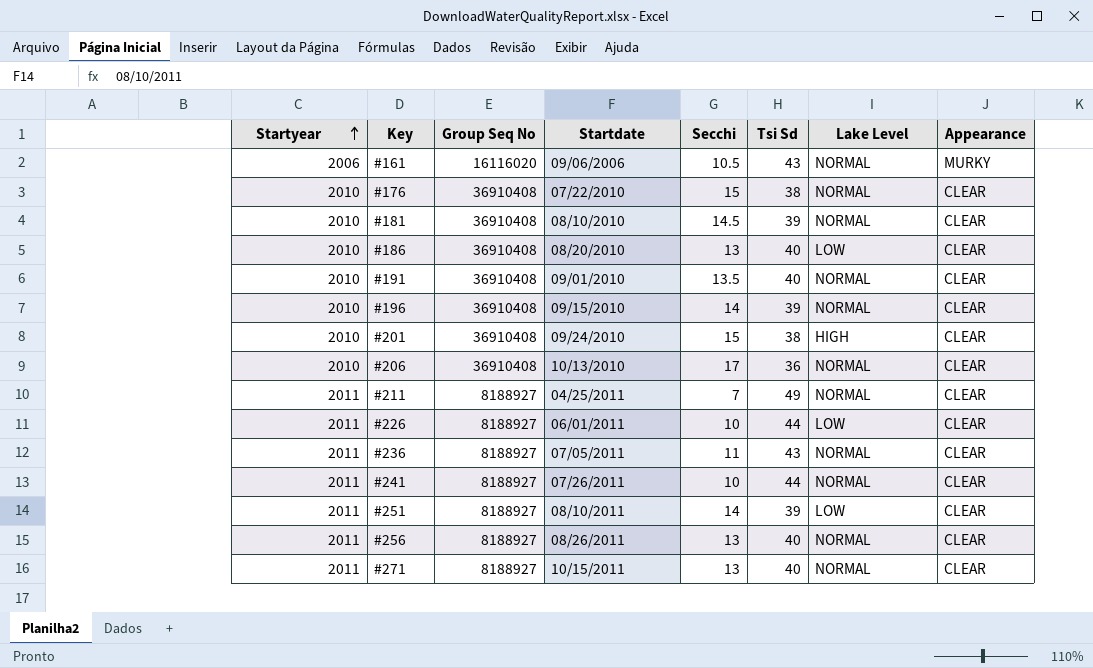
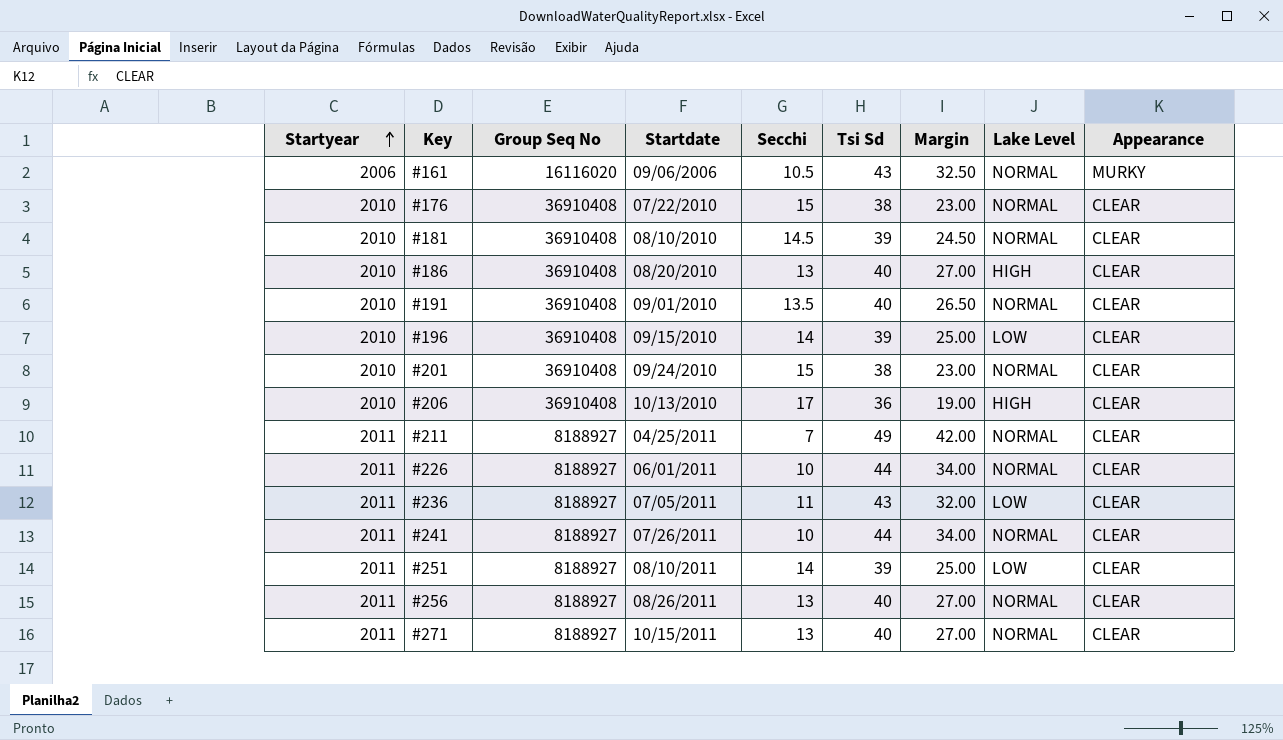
column Margin | formula: none -> [Tsi Sd] - [Secchi]
#186 | Lake Level: LOW -> HIGH
#196 | Lake Level: NORMAL -> LOW
#201 | Lake Level: HIGH -> NORMAL
#206 | Lake Level: NORMAL -> HIGH
#226 | Lake Level: LOW -> NORMAL
#236 | Lake Level: NORMAL -> LOW

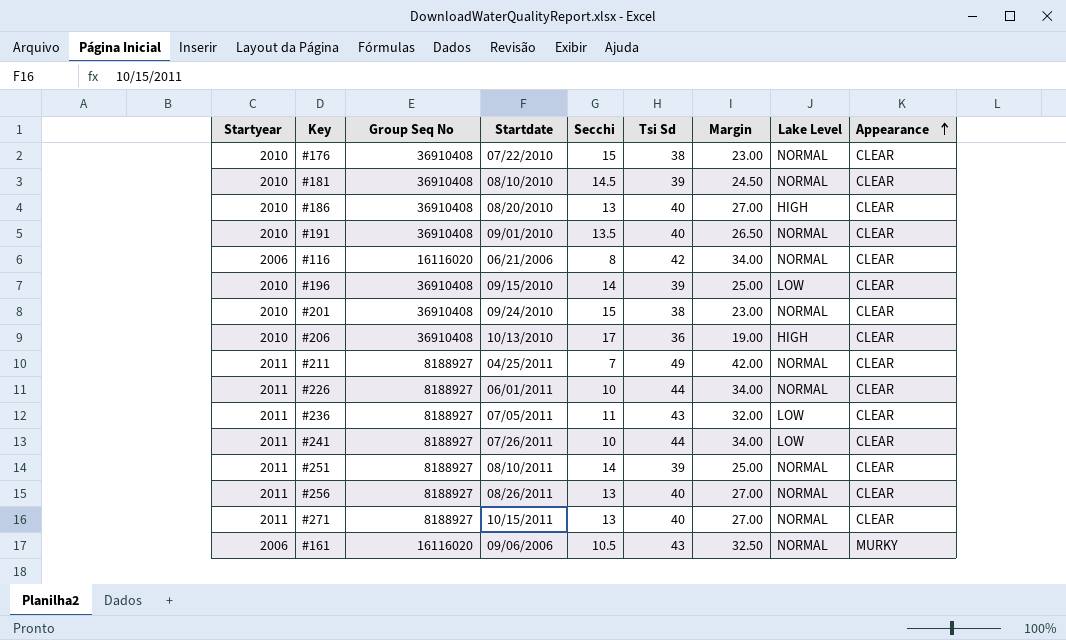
row order: Startyear ascending -> Appearance ascending
row #116: none -> 2006 | 16116020 | 06/21/2006 | 8 | 42 | 34.00 | NORMAL | CLEAR
#241 | Lake Level: NORMAL -> LOW
#251 | Lake Level: LOW -> NORMAL

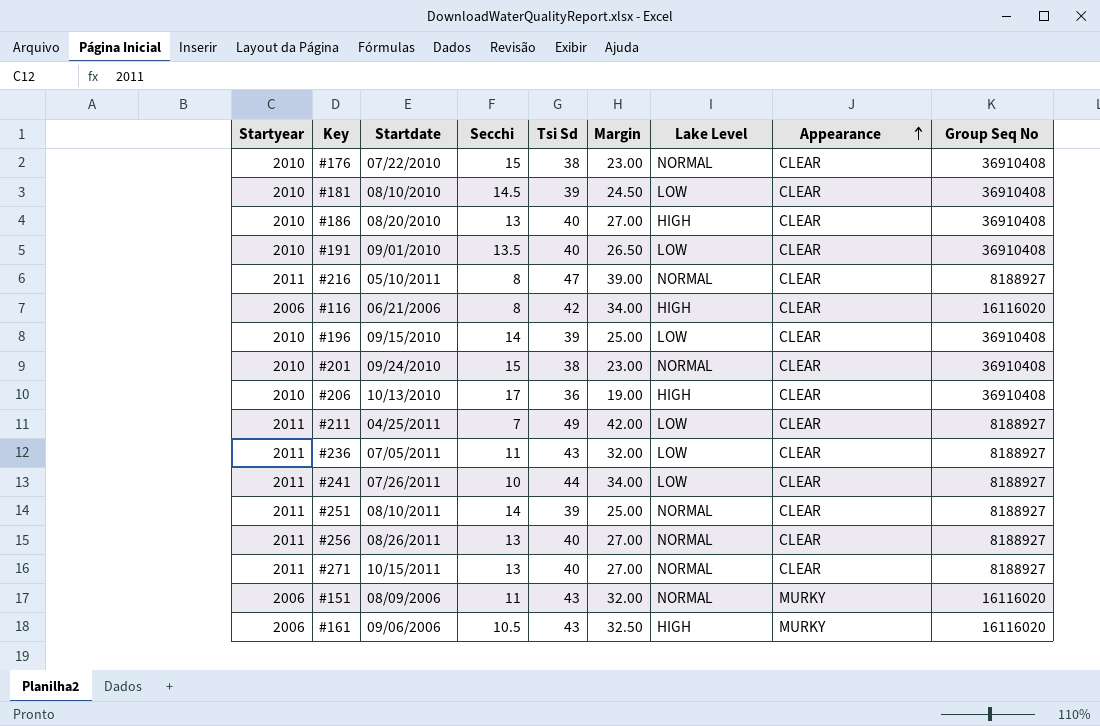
column Group Seq No | position: 3 -> 9
row #226: 2011 | 8188927 | 06/01/2011 | 10 | 44 | 34.00 | NORMAL | CLEAR -> none
#181 | Lake Level: NORMAL -> LOW
#191 | Lake Level: NORMAL -> LOW
row #216: none -> 2011 | 05/10/2011 | 8 | 47 | 39.00 | NORMAL | CLEAR | 8188927
#116 | Lake Level: NORMAL -> HIGH
#211 | Lake Level: NORMAL -> LOW
row #151: none -> 2006 | 08/09/2006 | 11 | 43 | 32.00 | NORMAL | MURKY | 16116020
#161 | Lake Level: NORMAL -> HIGH

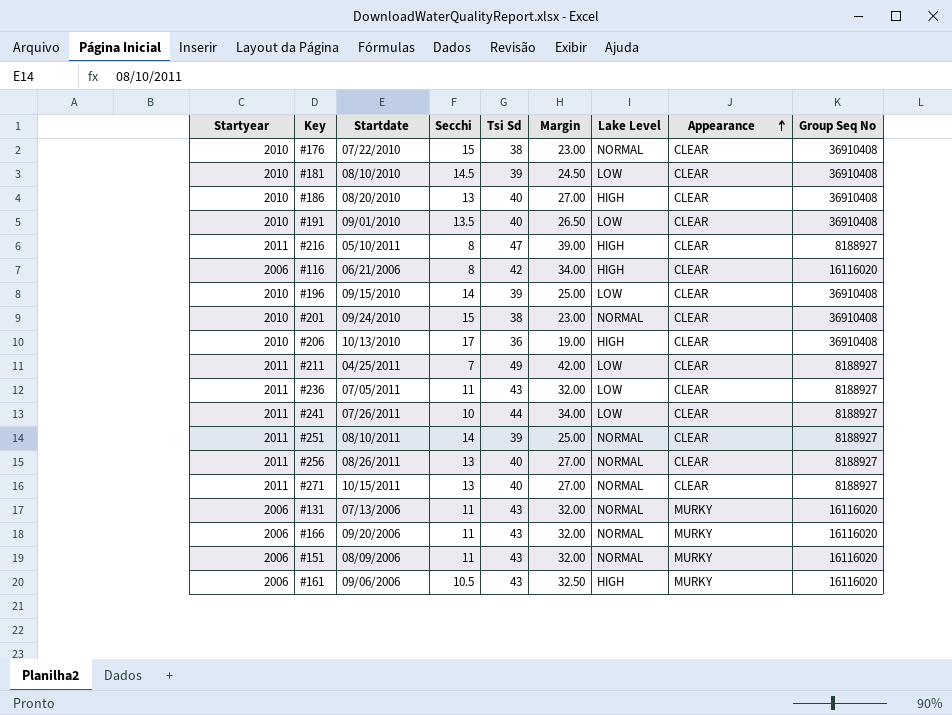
#216 | Lake Level: NORMAL -> HIGH
row #131: none -> 2006 | 07/13/2006 | 11 | 43 | 32.00 | NORMAL | MURKY | 16116020
row #166: none -> 2006 | 09/20/2006 | 11 | 43 | 32.00 | NORMAL | MURKY | 16116020

